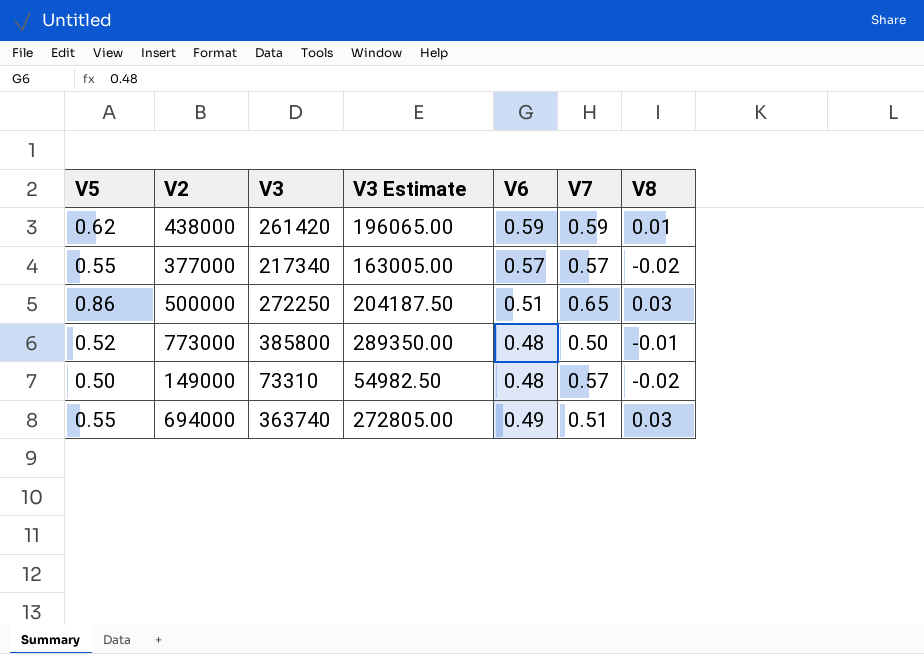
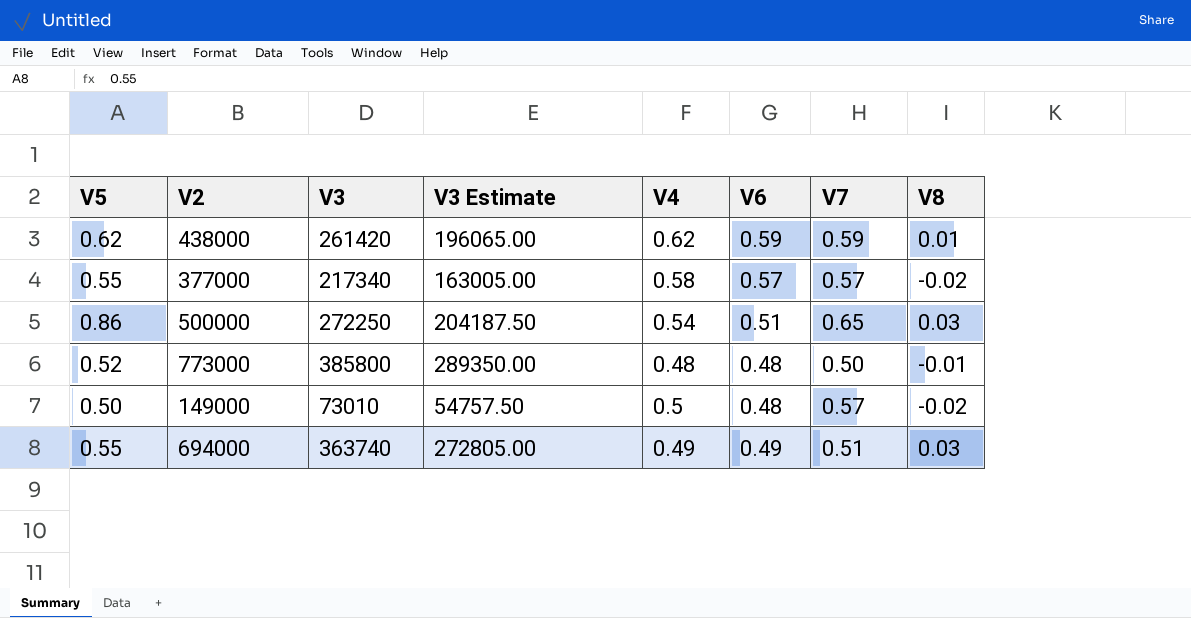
column V4 | position: none -> 5
149000 | V3: 73310 -> 73010
149000 | V3 Estimate: 54982.50 -> 54757.50

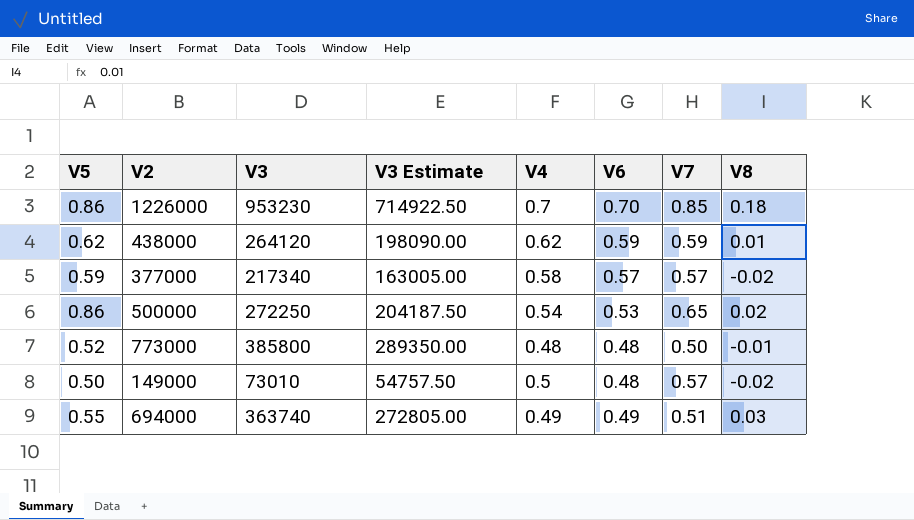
row 1226000: none -> 0.86 | 953230 | 714922.50 | 0.7 | 0.70 | 0.85 | 0.18
438000 | V3: 261420 -> 264120
438000 | V3 Estimate: 196065.00 -> 198090.00
377000 | V5: 0.55 -> 0.59
500000 | V6: 0.51 -> 0.53
500000 | V8: 0.03 -> 0.02

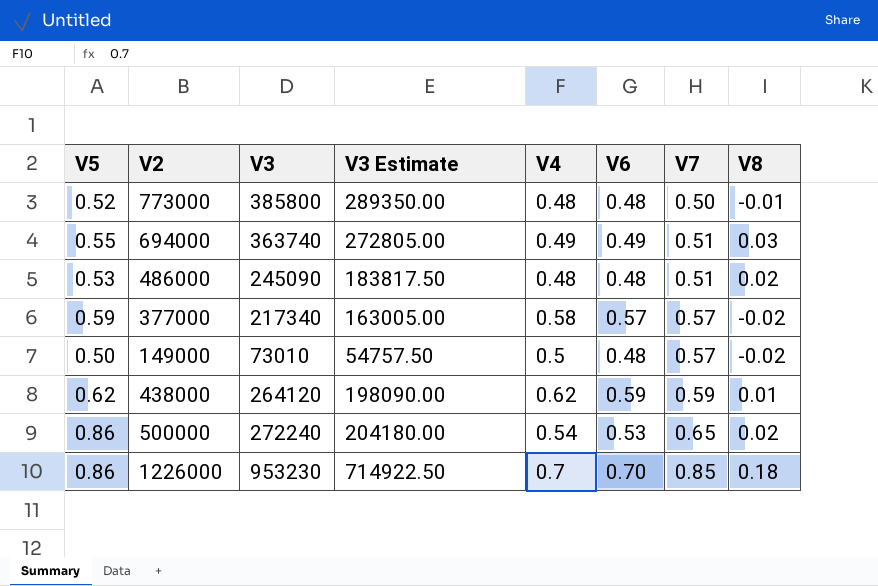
row order: none -> V7 ascending
row 486000: none -> 0.53 | 245090 | 183817.50 | 0.48 | 0.48 | 0.51 | 0.02
500000 | V3: 272250 -> 272240
500000 | V3 Estimate: 204187.50 -> 204180.00

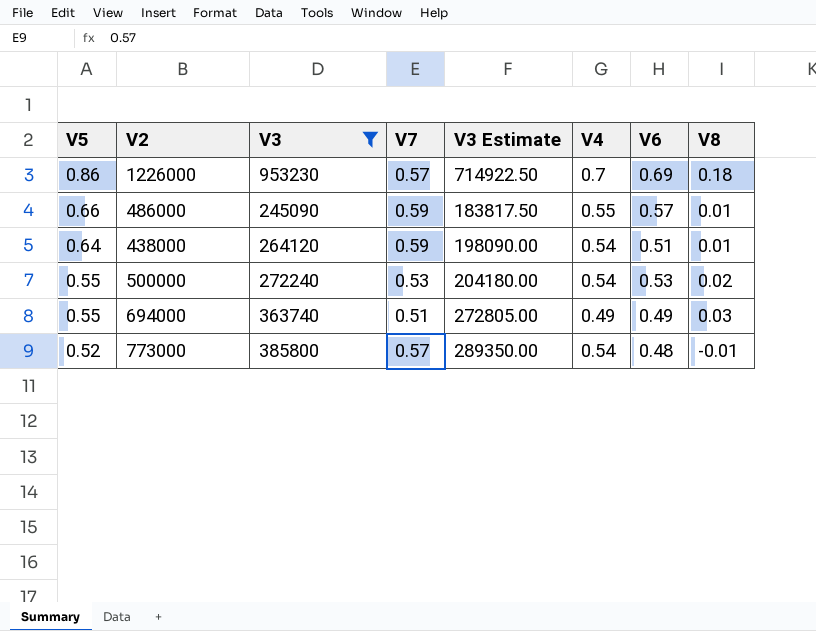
filter: none -> V3 >= 245090
row order: V7 ascending -> V5 descending
column V7 | position: 7 -> 4
1226000 | V7: 0.85 -> 0.57
1226000 | V6: 0.70 -> 0.69
486000 | V5: 0.53 -> 0.66
486000 | V7: 0.51 -> 0.59
486000 | V4: 0.48 -> 0.55
486000 | V6: 0.48 -> 0.57
486000 | V8: 0.02 -> 0.01
438000 | V5: 0.62 -> 0.64
438000 | V4: 0.62 -> 0.54
438000 | V6: 0.59 -> 0.51
500000 | V5: 0.86 -> 0.55
500000 | V7: 0.65 -> 0.53
773000 | V7: 0.50 -> 0.57
773000 | V4: 0.48 -> 0.54

